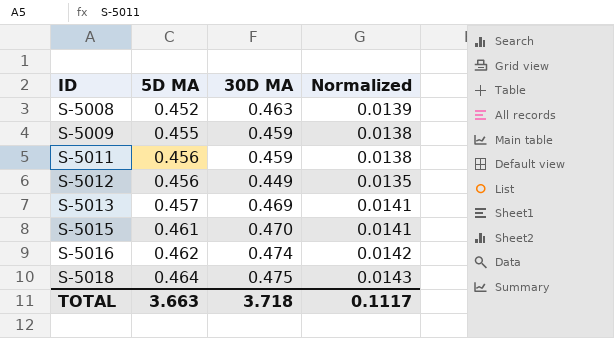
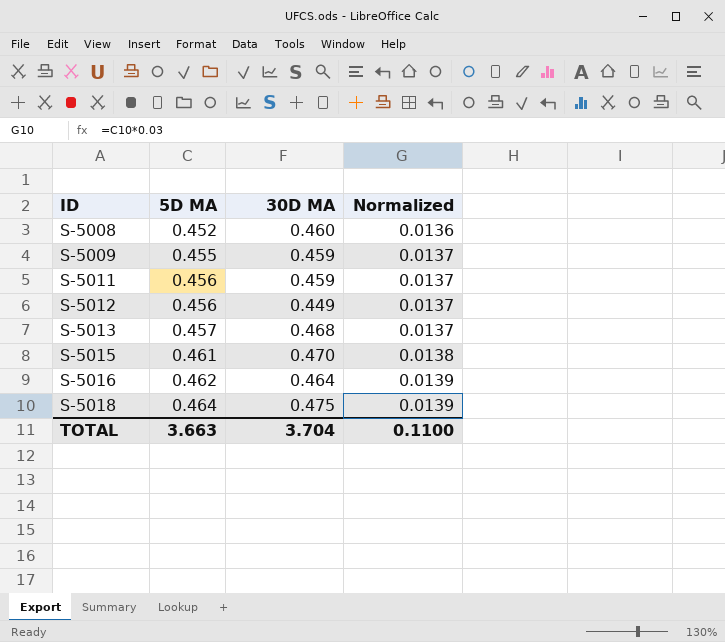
column Normalized | formula: [30D MA] * 0.03 -> [5D MA] * 0.03
S-5008 | 30D MA: 0.463 -> 0.460
S-5013 | 30D MA: 0.469 -> 0.468
S-5016 | 30D MA: 0.474 -> 0.464
TOTAL | 30D MA: 3.718 -> 3.704
TOTAL | Normalized: 0.1117 -> 0.1100

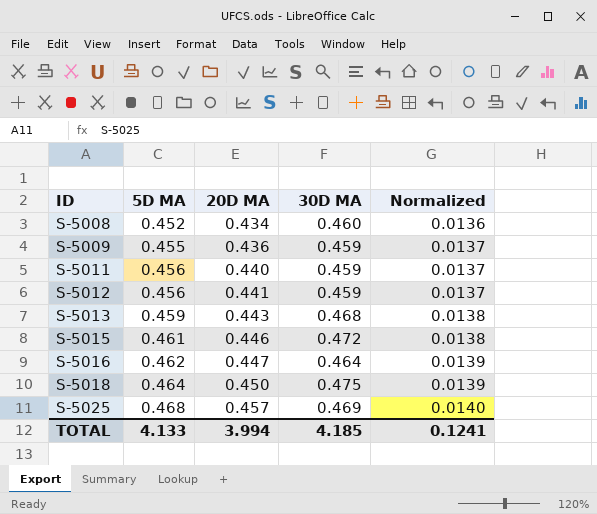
column 20D MA | position: none -> 3
S-5012 | 30D MA: 0.449 -> 0.459
S-5013 | 5D MA: 0.457 -> 0.459
S-5013 | Normalized: 0.0137 -> 0.0138
S-5015 | 30D MA: 0.470 -> 0.472
row S-5025: none -> 0.468 | 0.457 | 0.469 | 0.0140
TOTAL | 5D MA: 3.663 -> 4.133
TOTAL | 30D MA: 3.704 -> 4.185
TOTAL | Normalized: 0.1100 -> 0.1241

